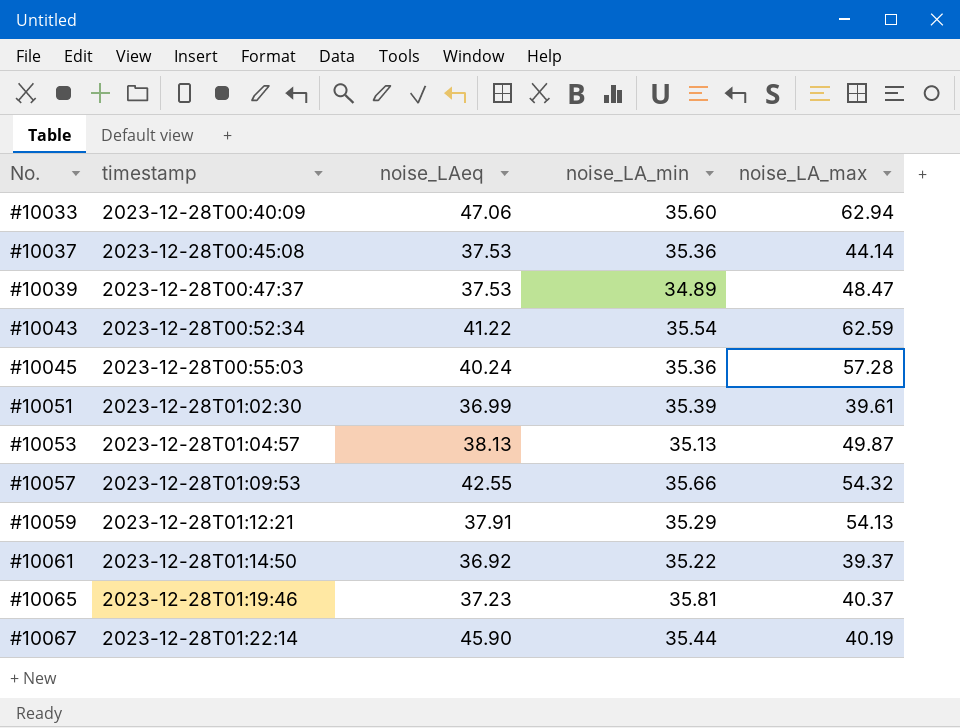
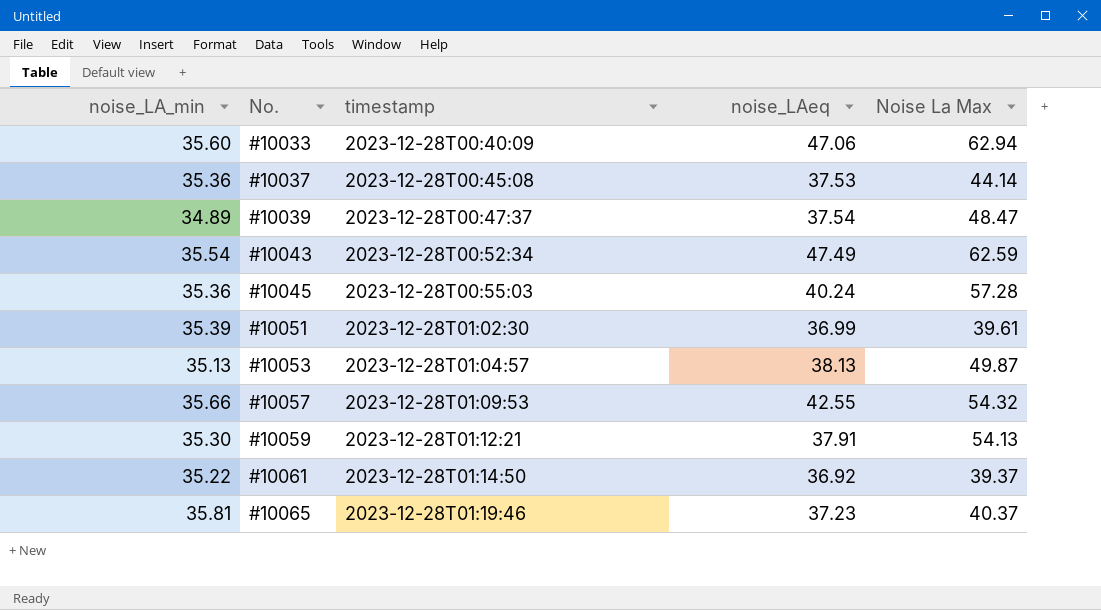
column noise_LA_min | position: 4 -> 1
column name: noise_LA_max -> Noise La Max
row #10067: 2023-12-28T01:22:14 | 45.90 | 35.44 | 40.19 -> none
#10039 | noise_LAeq: 37.53 -> 37.54
#10043 | noise_LAeq: 41.22 -> 47.49
#10059 | noise_LA_min: 35.29 -> 35.30

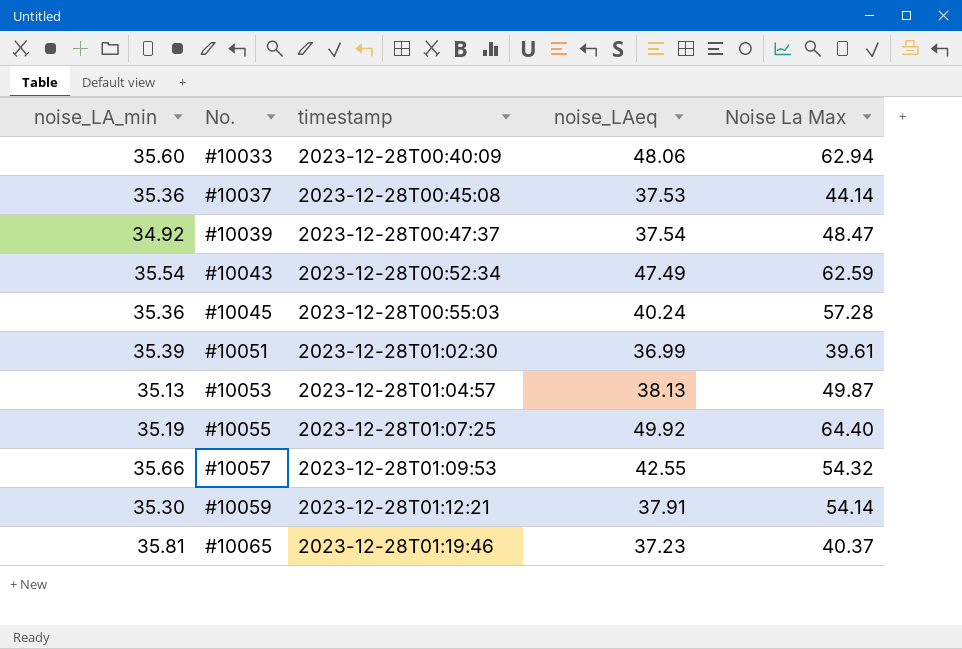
row #10061: 35.22 | 2023-12-28T01:14:50 | 36.92 | 39.37 -> none
#10033 | noise_LAeq: 47.06 -> 48.06
#10039 | noise_LA_min: 34.89 -> 34.92
row #10055: none -> 35.19 | 2023-12-28T01:07:25 | 49.92 | 64.40
#10059 | Noise La Max: 54.13 -> 54.14

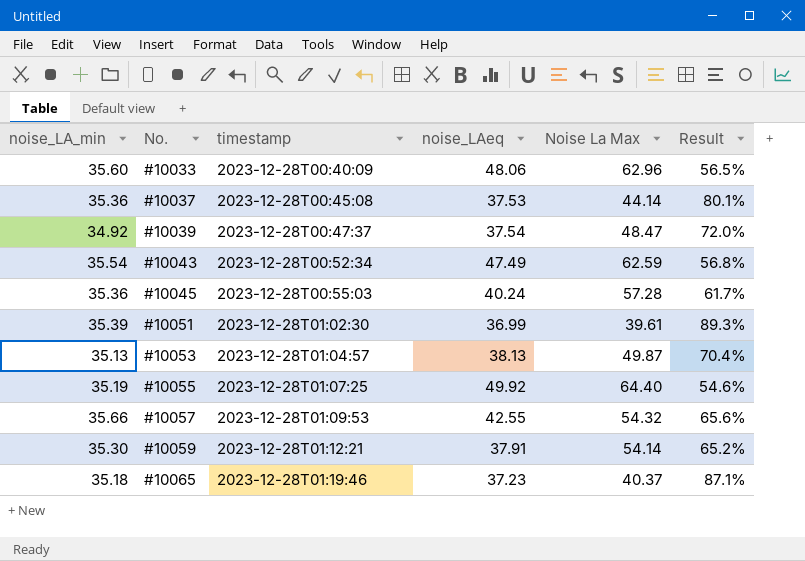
column Result | formula: none -> [noise_LA_min] / [Noise La Max]
#10033 | Noise La Max: 62.94 -> 62.96
#10065 | noise_LA_min: 35.81 -> 35.18

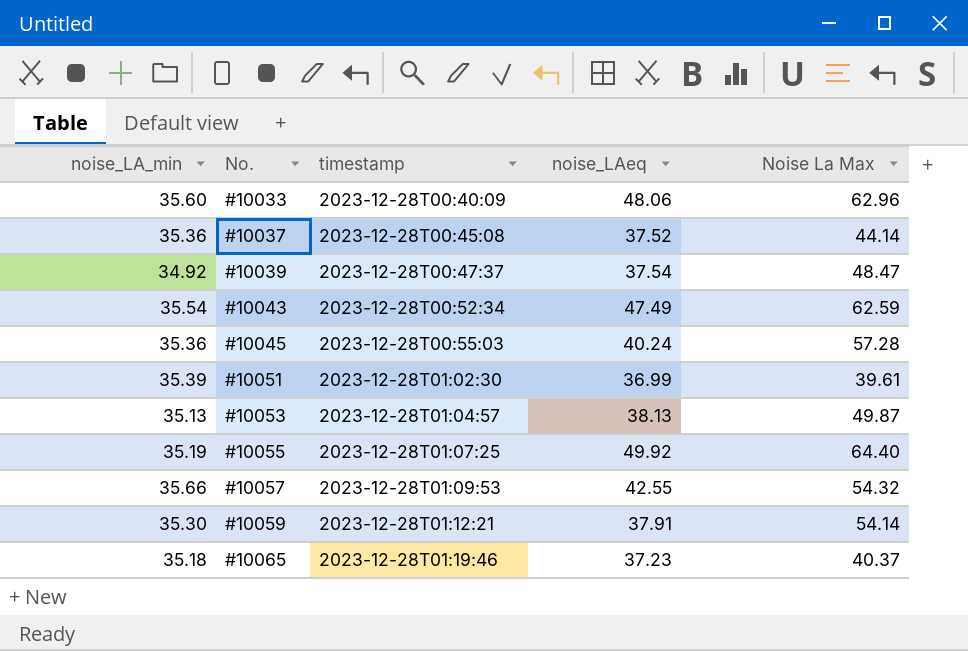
column Result | formula: [noise_LA_min] / [Noise La Max] -> none
#10037 | noise_LAeq: 37.53 -> 37.52

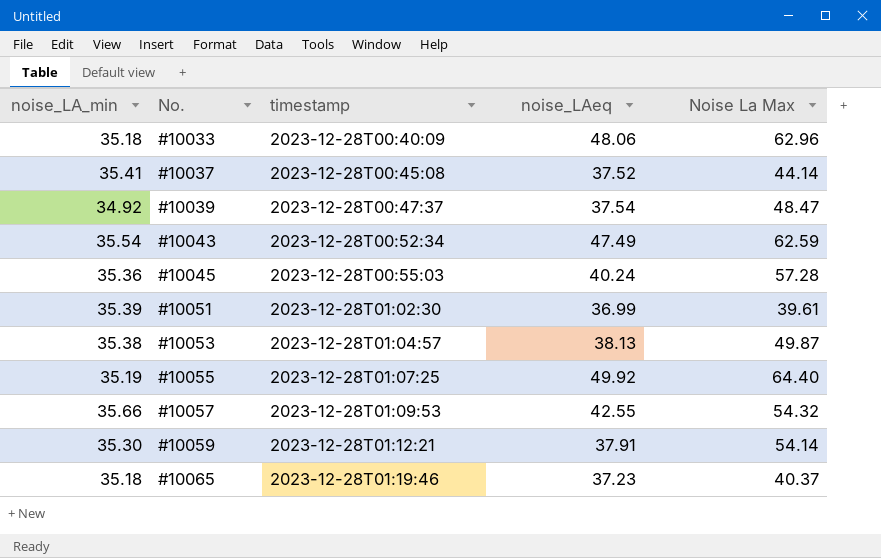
#10033 | noise_LA_min: 35.60 -> 35.18
#10037 | noise_LA_min: 35.36 -> 35.41
#10053 | noise_LA_min: 35.13 -> 35.38

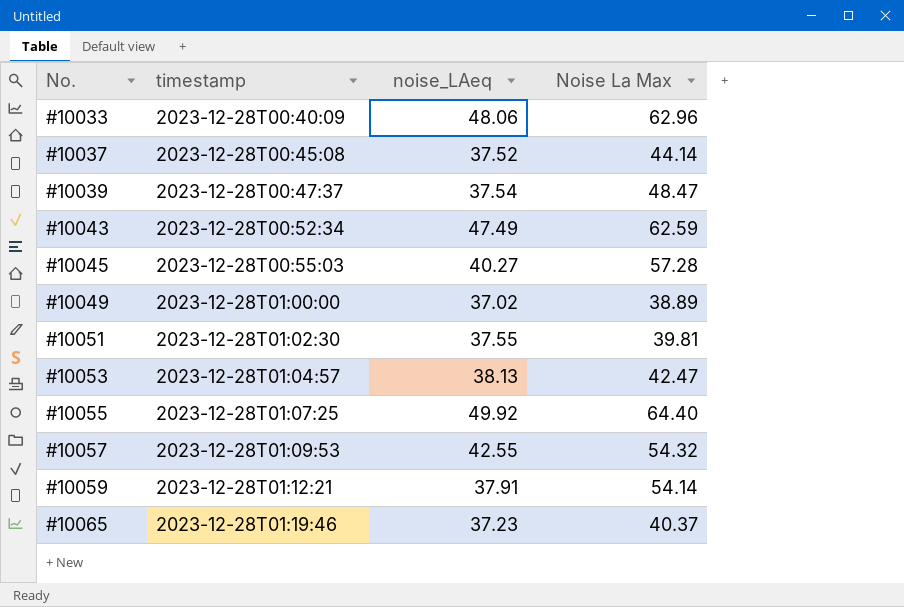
column noise_LA_min | position: 1 -> none
#10045 | noise_LAeq: 40.24 -> 40.27
row #10049: none -> 2023-12-28T01:00:00 | 37.02 | 38.89
#10051 | noise_LAeq: 36.99 -> 37.55
#10051 | Noise La Max: 39.61 -> 39.81
#10053 | Noise La Max: 49.87 -> 42.47

